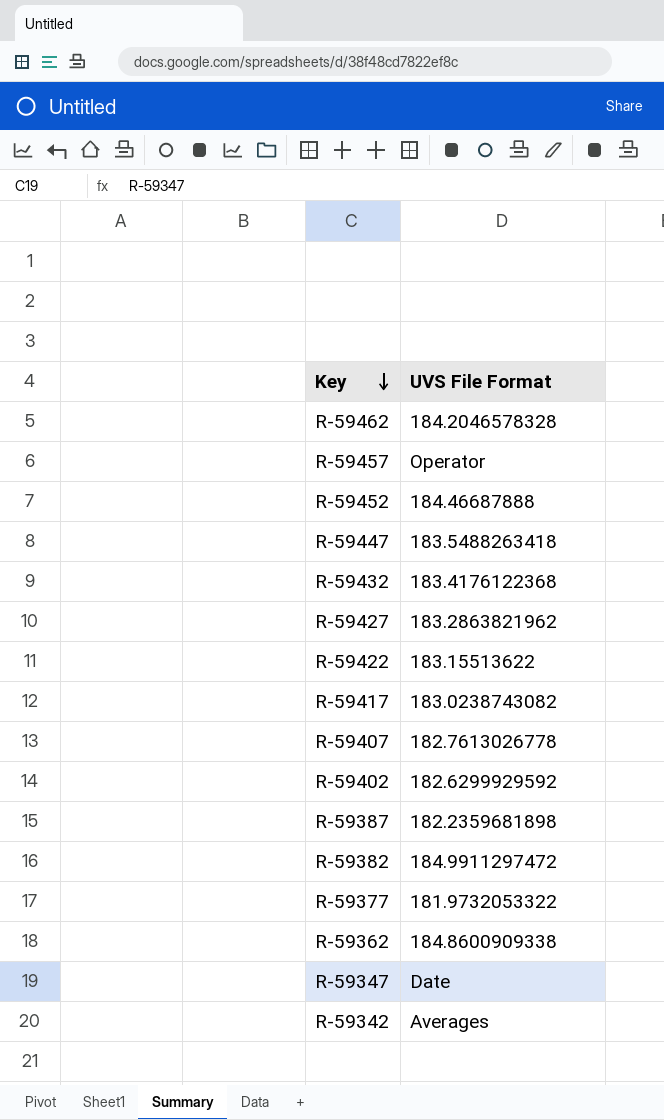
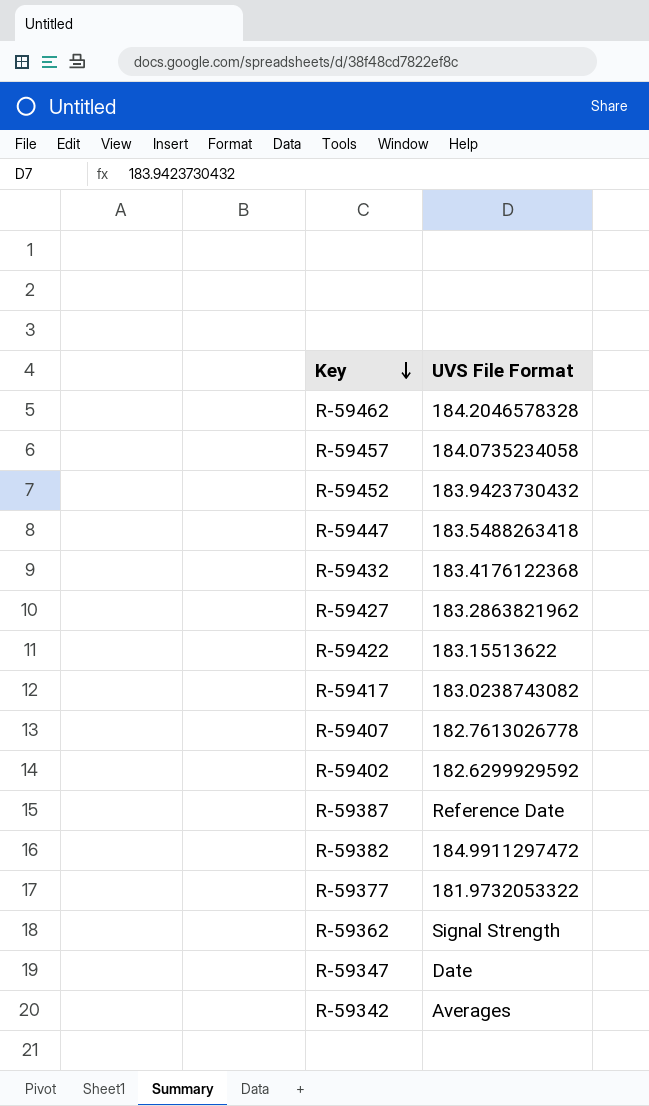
R-59457 | UVS File Format: Operator -> 184.0735234058
R-59452 | UVS File Format: 184.46687888 -> 183.9423730432
R-59387 | UVS File Format: 182.2359681898 -> Reference Date
R-59362 | UVS File Format: 184.8600909338 -> Signal Strength

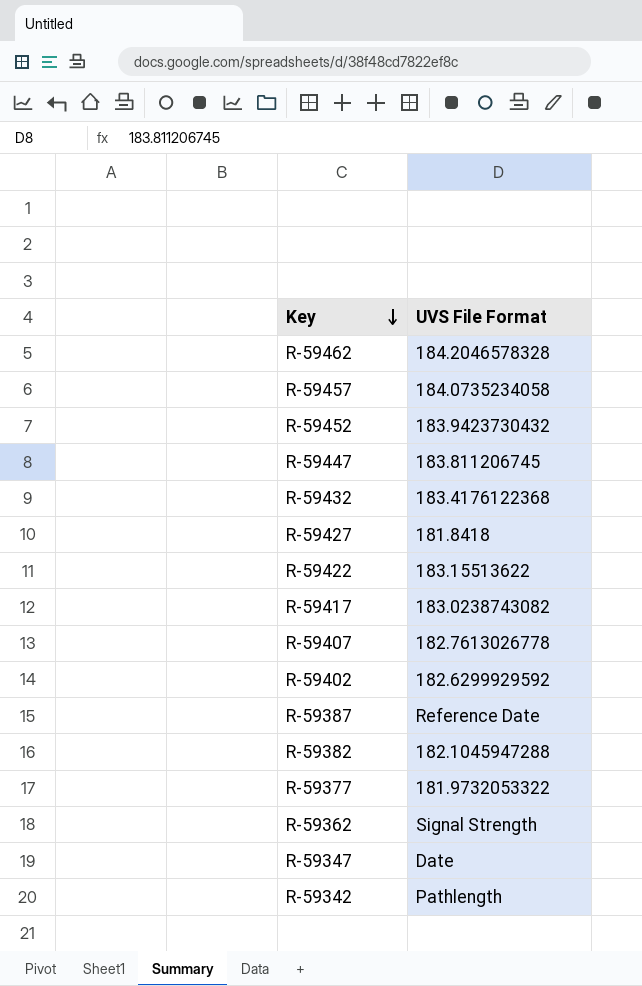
R-59447 | UVS File Format: 183.5488263418 -> 183.811206745
R-59427 | UVS File Format: 183.2863821962 -> 181.8418
R-59382 | UVS File Format: 184.9911297472 -> 182.1045947288
R-59342 | UVS File Format: Averages -> Pathlength

